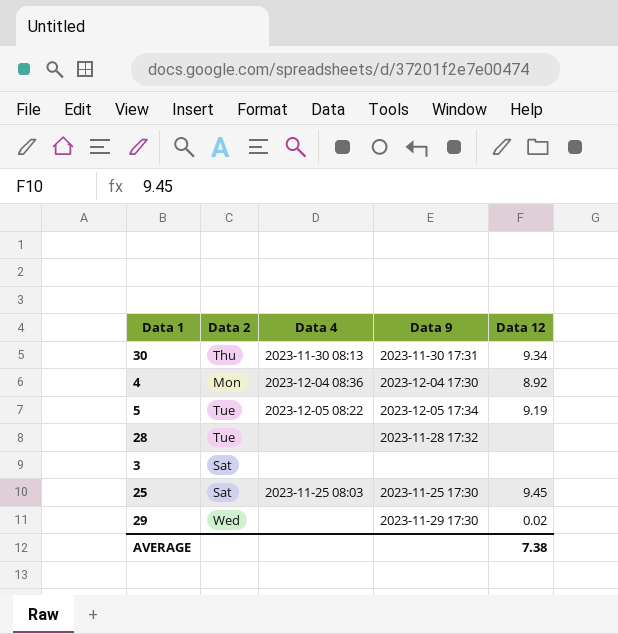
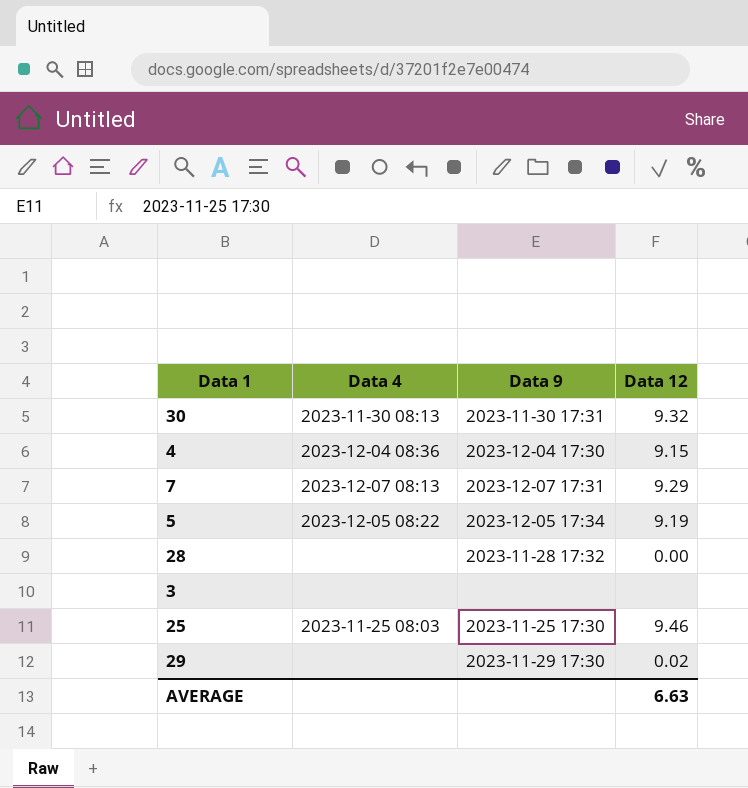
column Data 2 | position: 2 -> none
30 | Data 12: 9.34 -> 9.32
4 | Data 12: 8.92 -> 9.15
row 7: none -> 2023-12-07 08:13 | 2023-12-07 17:31 | 9.29
28 | Data 12: none -> 0.00
25 | Data 12: 9.45 -> 9.46
AVERAGE | Data 12: 7.38 -> 6.63

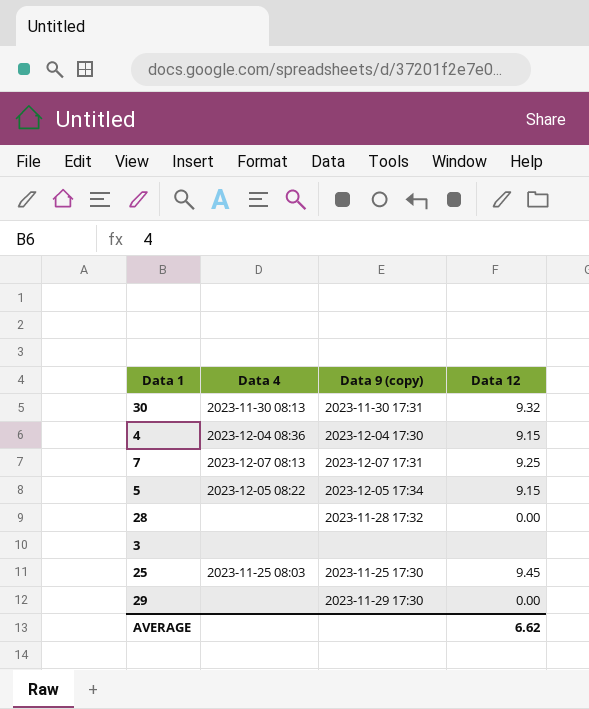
column name: Data 9 -> Data 9 (copy)
7 | Data 12: 9.29 -> 9.25
5 | Data 12: 9.19 -> 9.15
25 | Data 12: 9.46 -> 9.45
29 | Data 12: 0.02 -> 0.00
AVERAGE | Data 12: 6.63 -> 6.62

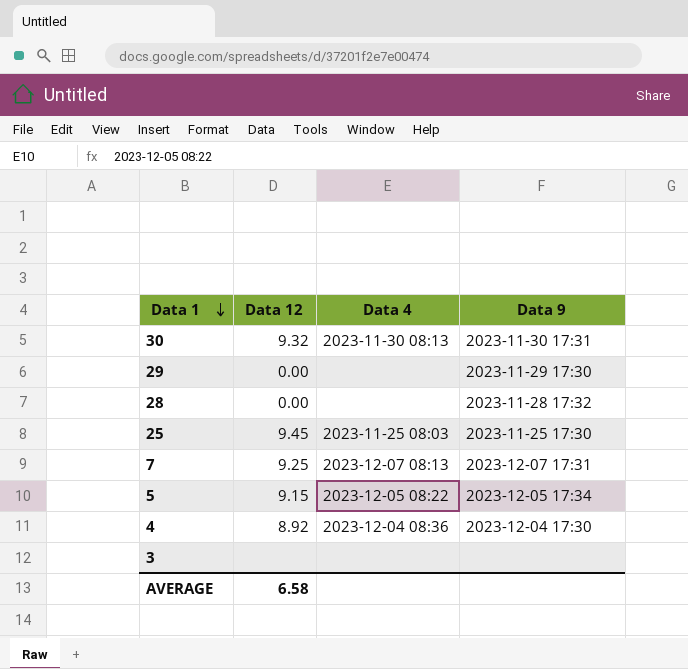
row order: none -> Data 1 descending
column Data 12 | position: 4 -> 2
column name: Data 9 (copy) -> Data 9
4 | Data 12: 9.15 -> 8.92
AVERAGE | Data 12: 6.62 -> 6.58

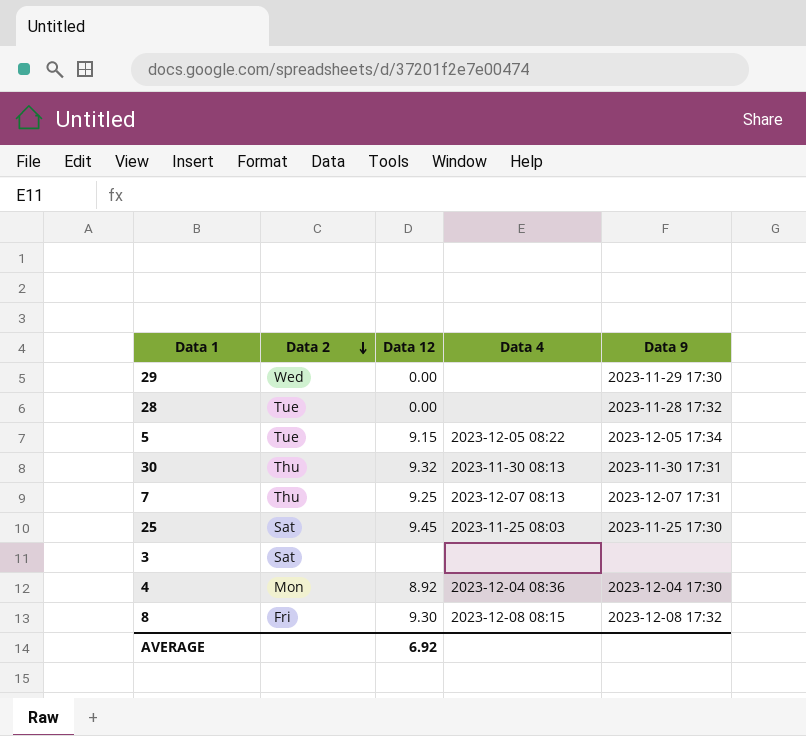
row order: Data 1 descending -> Data 2 descending
column Data 2 | position: none -> 2
row 8: none -> Fri | 9.30 | 2023-12-08 08:15 | 2023-12-08 17:32
AVERAGE | Data 12: 6.58 -> 6.92

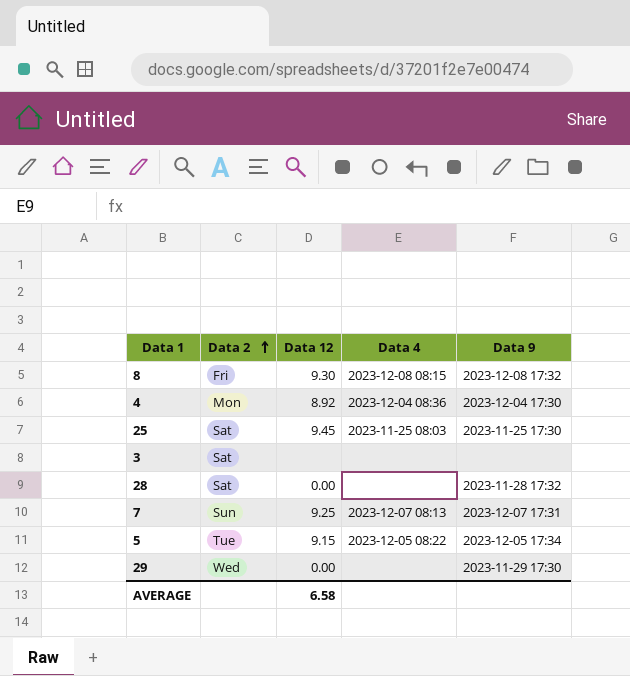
row order: Data 2 descending -> Data 2 ascending
row 30: Thu | 9.32 | 2023-11-30 08:13 | 2023-11-30 17:31 -> none
28 | Data 2: Tue -> Sat
7 | Data 2: Thu -> Sun
AVERAGE | Data 12: 6.92 -> 6.58

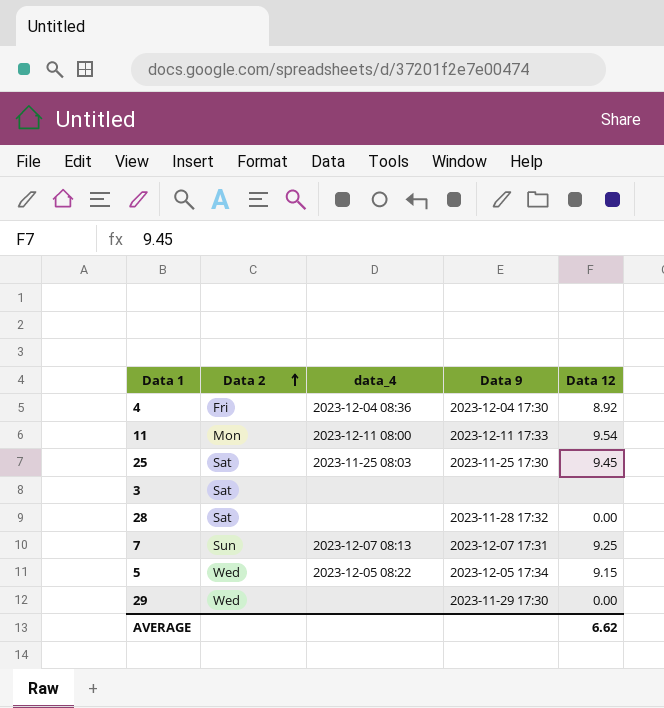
column name: Data 4 -> data_4
column Data 12 | position: 3 -> 5
row 8: Fri | 9.30 | 2023-12-08 08:15 | 2023-12-08 17:32 -> none
4 | Data 2: Mon -> Fri
row 11: none -> Mon | 2023-12-11 08:00 | 2023-12-11 17:33 | 9.54
5 | Data 2: Tue -> Wed
AVERAGE | Data 12: 6.58 -> 6.62

